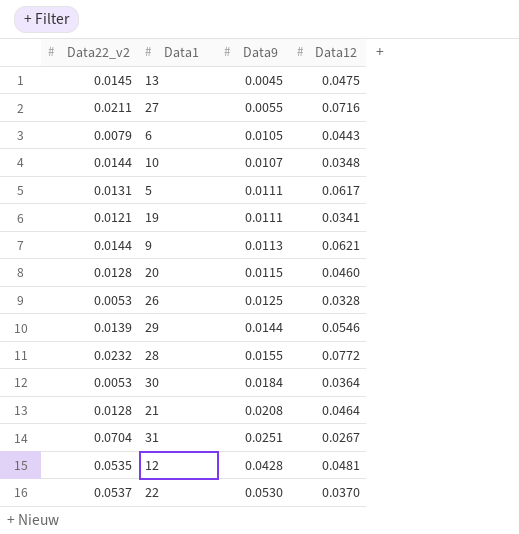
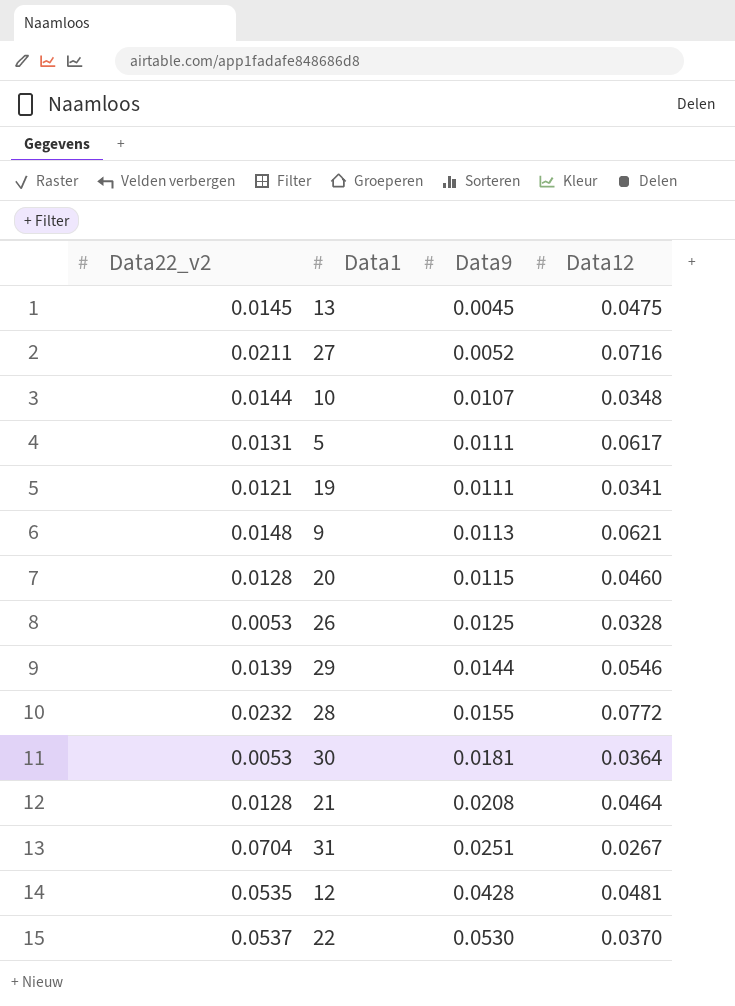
row 6: 0.0079 | 0.0105 | 0.0443 -> none
27 | Data9: 0.0055 -> 0.0052
9 | Data22_v2: 0.0144 -> 0.0148
30 | Data9: 0.0184 -> 0.0181

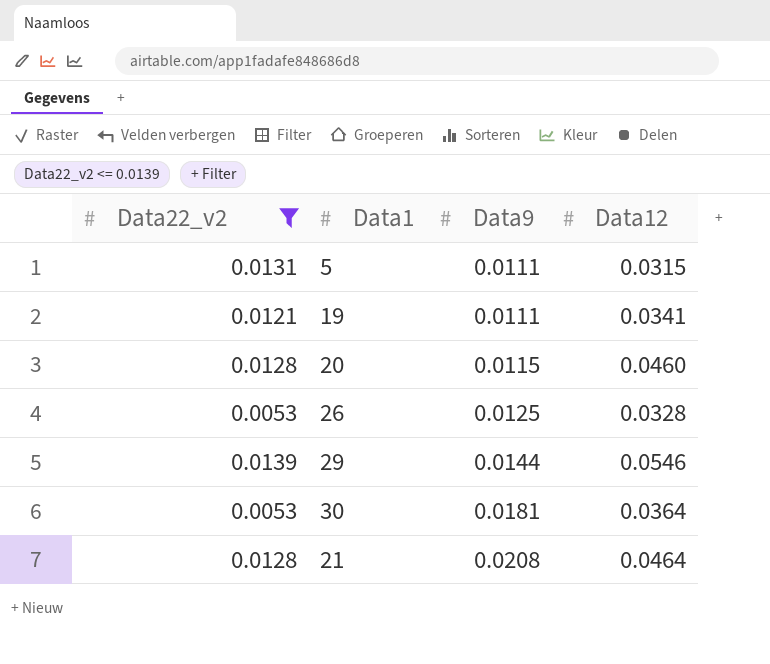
filter: none -> Data22_v2 <= 0.0139
5 | Data12: 0.0617 -> 0.0315

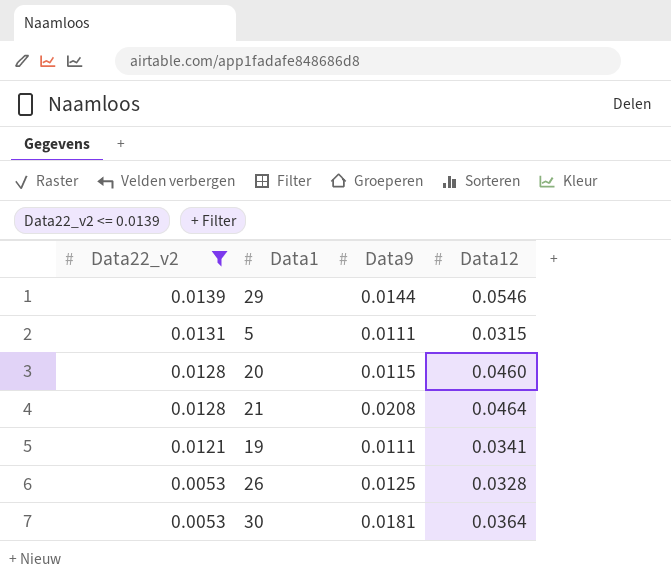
row order: Data9 ascending -> Data22_v2 descending

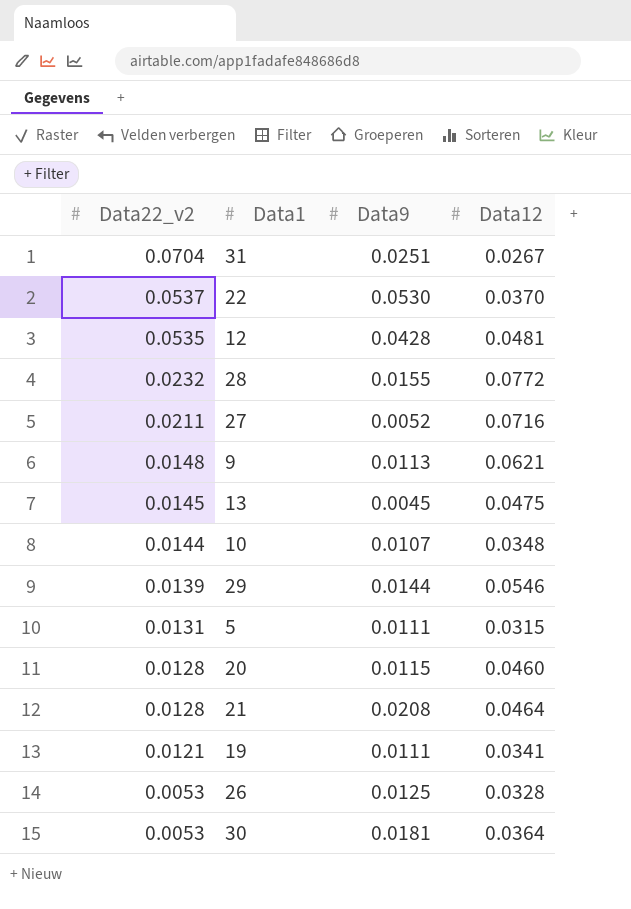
filter: Data22_v2 <= 0.0139 -> none

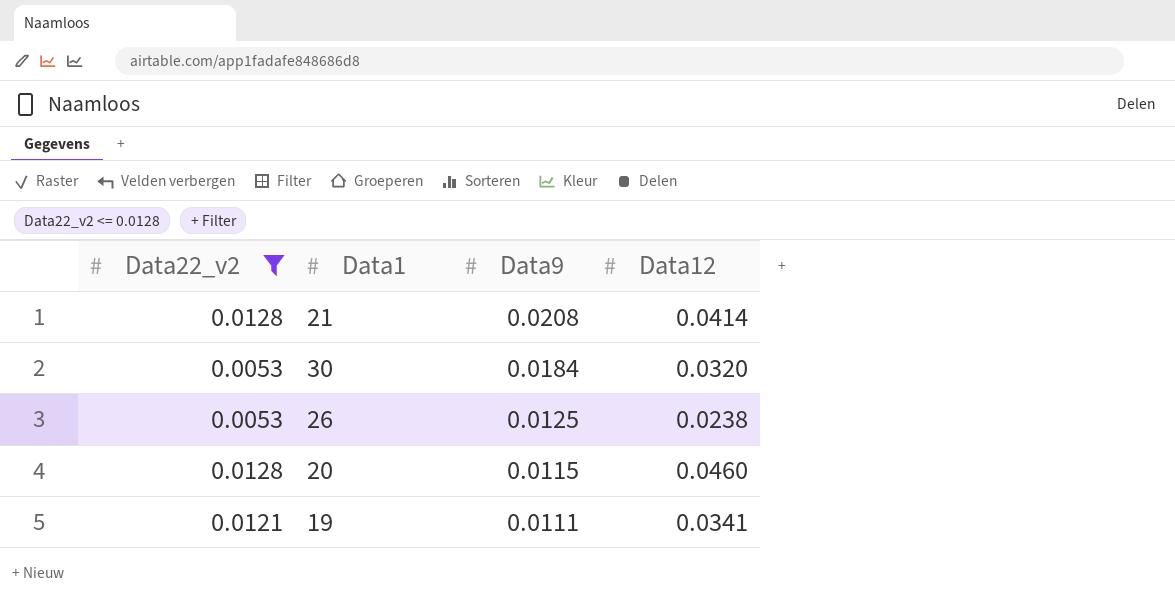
filter: none -> Data22_v2 <= 0.0128
row order: Data22_v2 descending -> Data9 descending
21 | Data12: 0.0464 -> 0.0414
30 | Data9: 0.0181 -> 0.0184
30 | Data12: 0.0364 -> 0.0320
26 | Data12: 0.0328 -> 0.0238

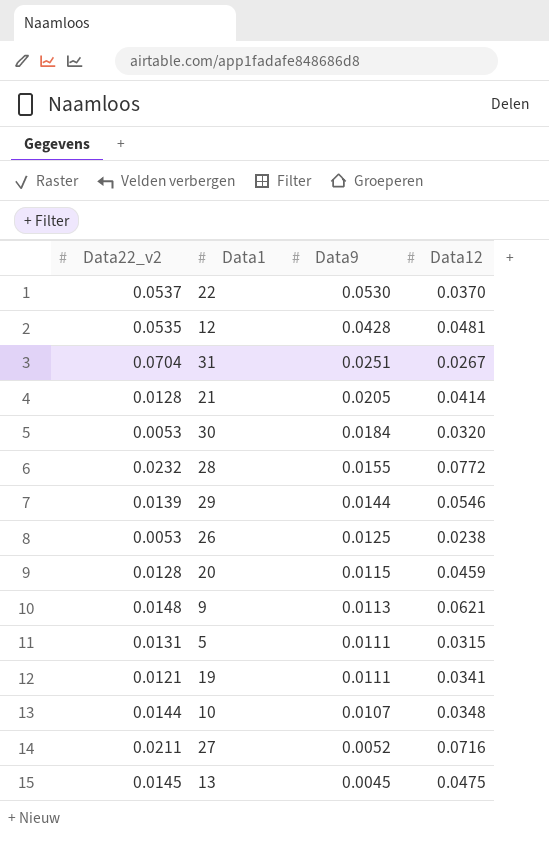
filter: Data22_v2 <= 0.0128 -> none
21 | Data9: 0.0208 -> 0.0205
20 | Data12: 0.0460 -> 0.0459

